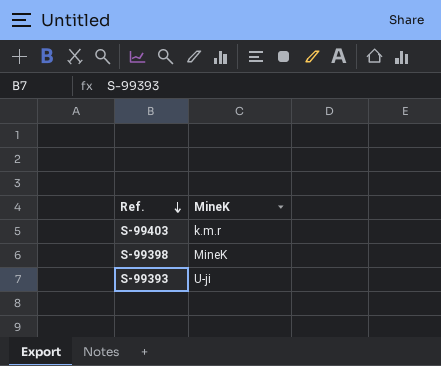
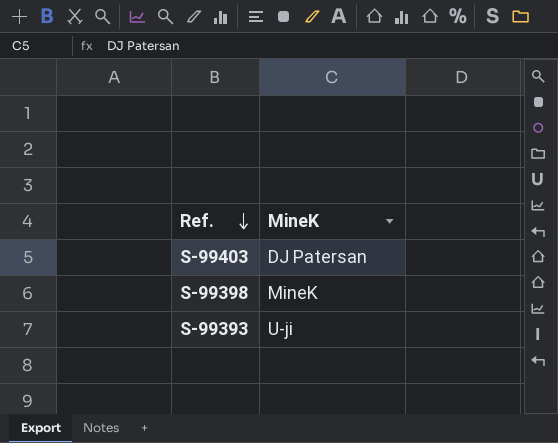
S-99403 | MineK: k.m.r -> DJ Patersan

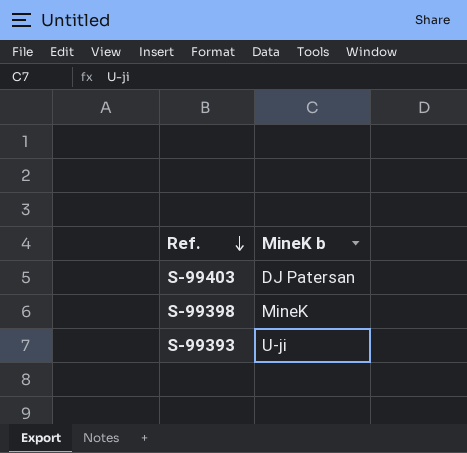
column name: MineK -> MineK b

